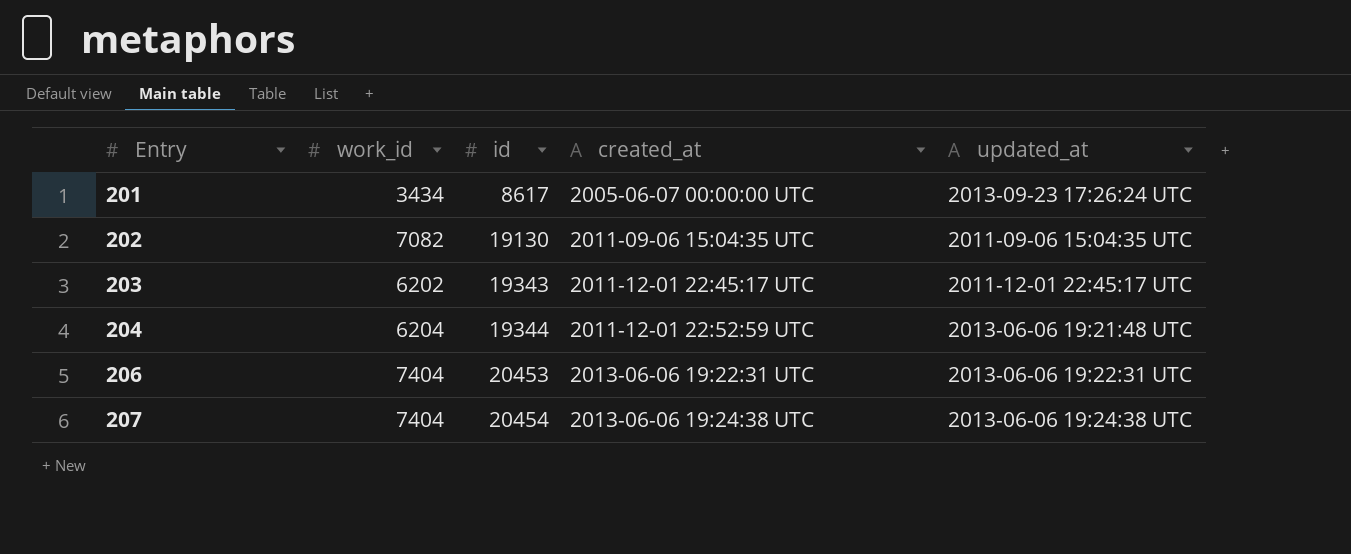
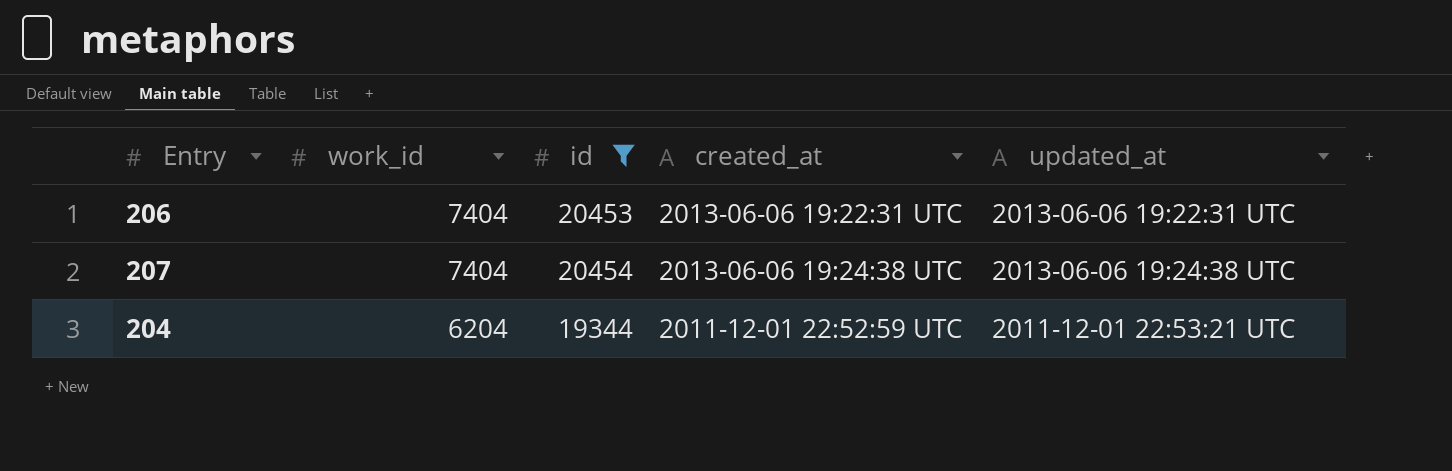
filter: none -> id >= 19344
row order: Entry ascending -> work_id descending
204 | updated_at: 2013-06-06 19:21:48 UTC -> 2011-12-01 22:53:21 UTC

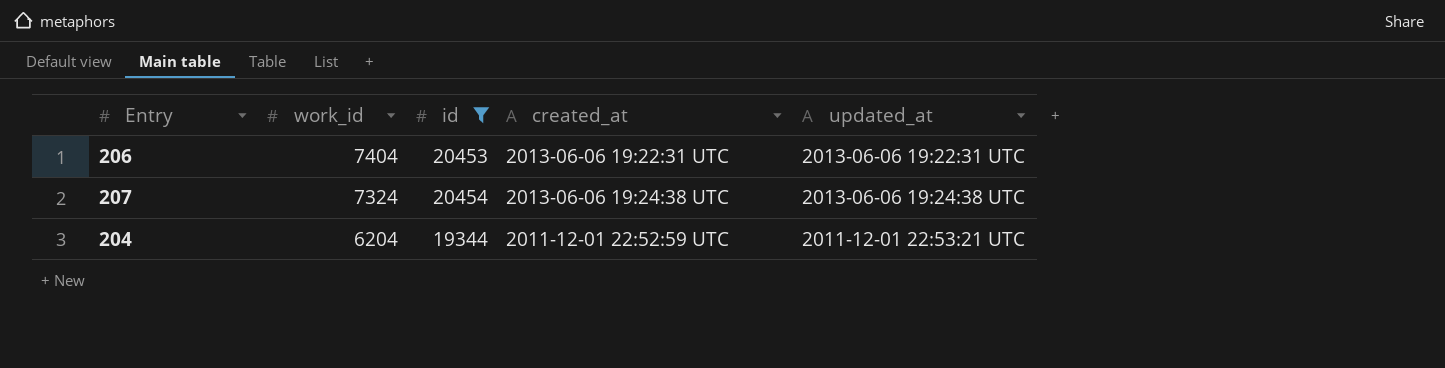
207 | work_id: 7404 -> 7324

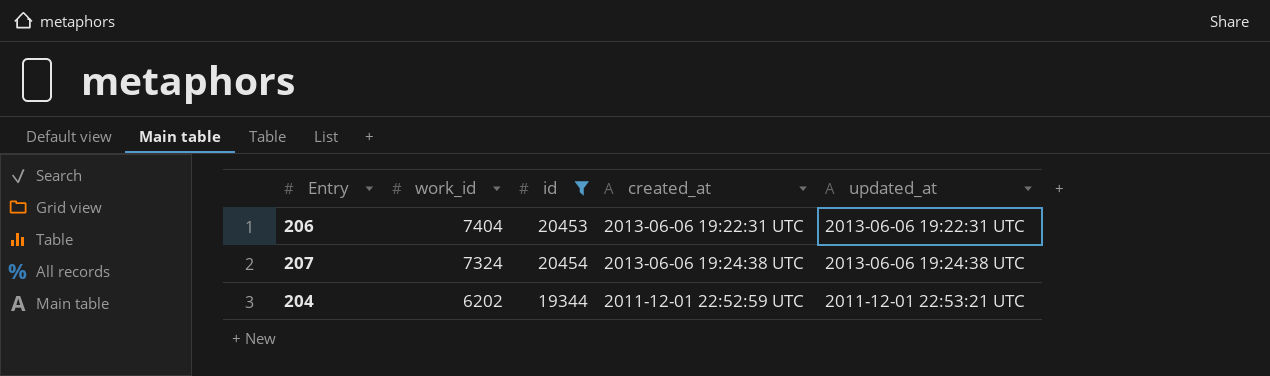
204 | work_id: 6204 -> 6202

